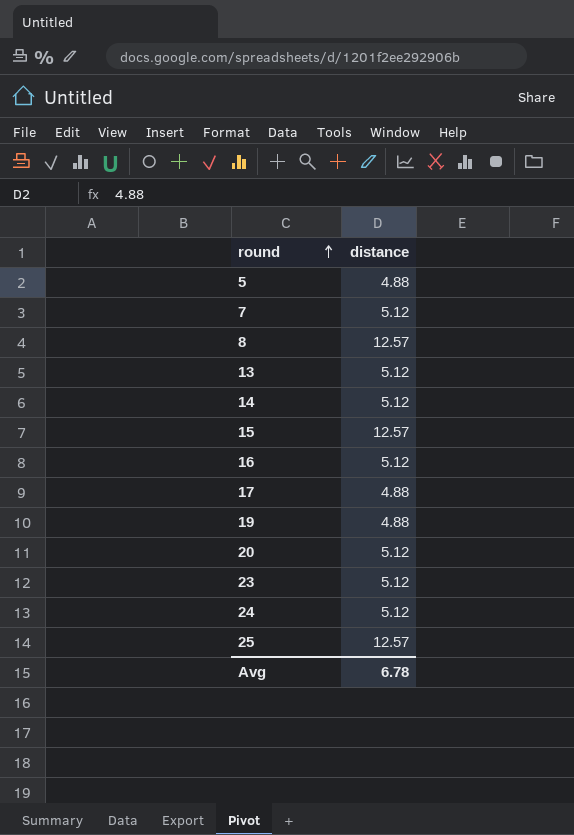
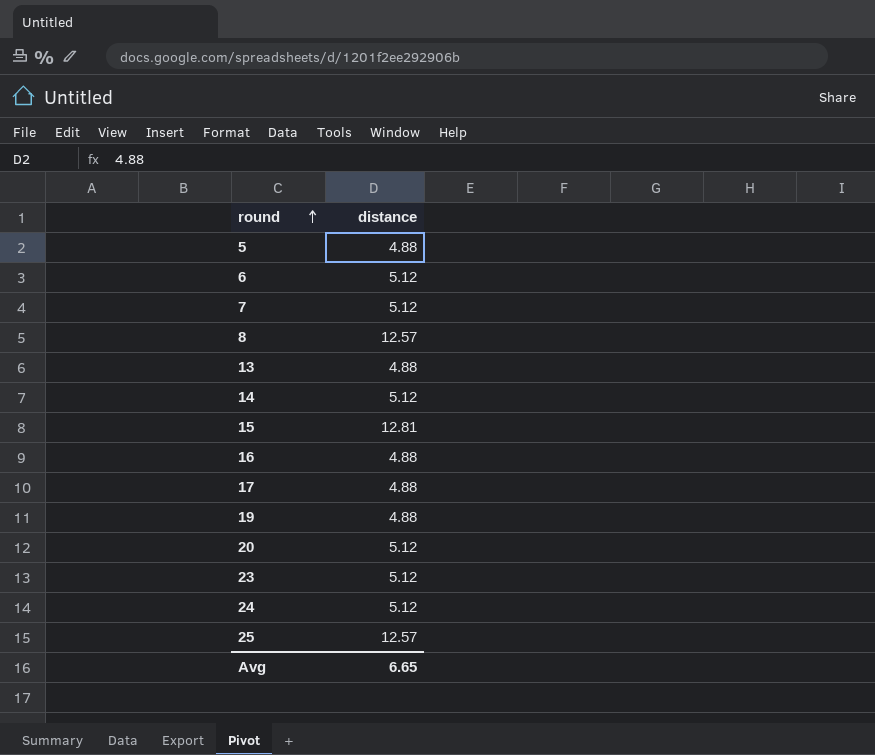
row 6: none -> 5.12
13 | distance: 5.12 -> 4.88
15 | distance: 12.57 -> 12.81
16 | distance: 5.12 -> 4.88
Avg | distance: 6.78 -> 6.65

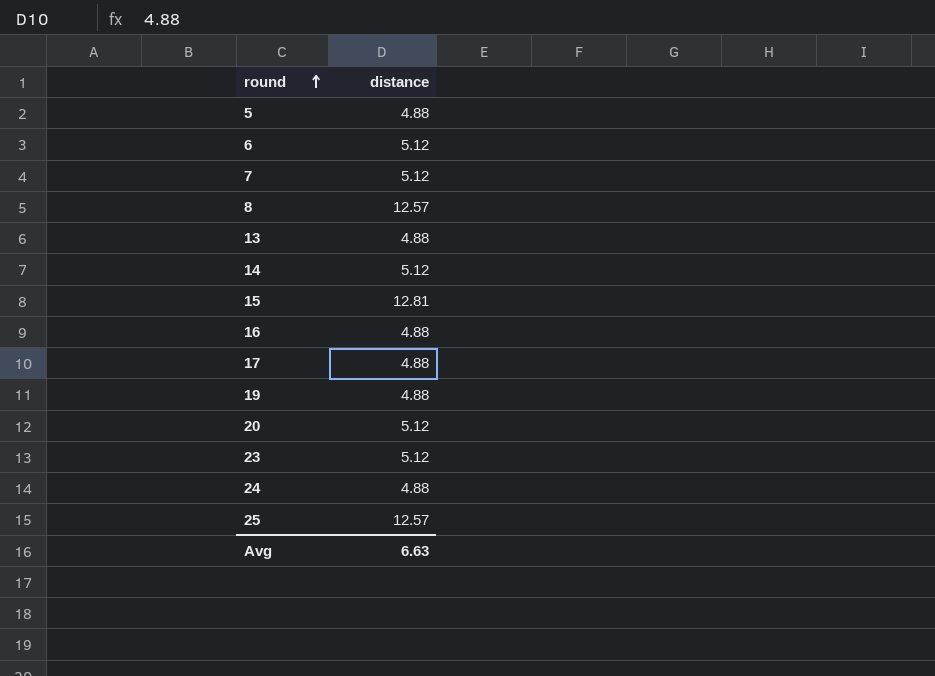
24 | distance: 5.12 -> 4.88
Avg | distance: 6.65 -> 6.63

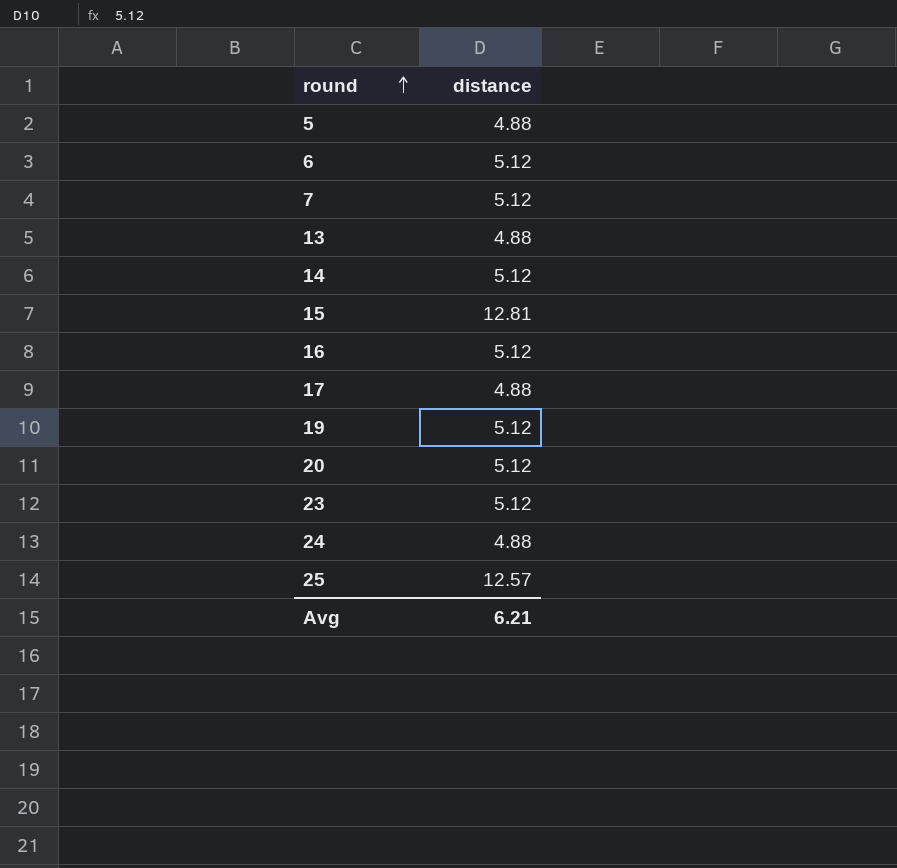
row 8: 12.57 -> none
16 | distance: 4.88 -> 5.12
19 | distance: 4.88 -> 5.12
Avg | distance: 6.63 -> 6.21

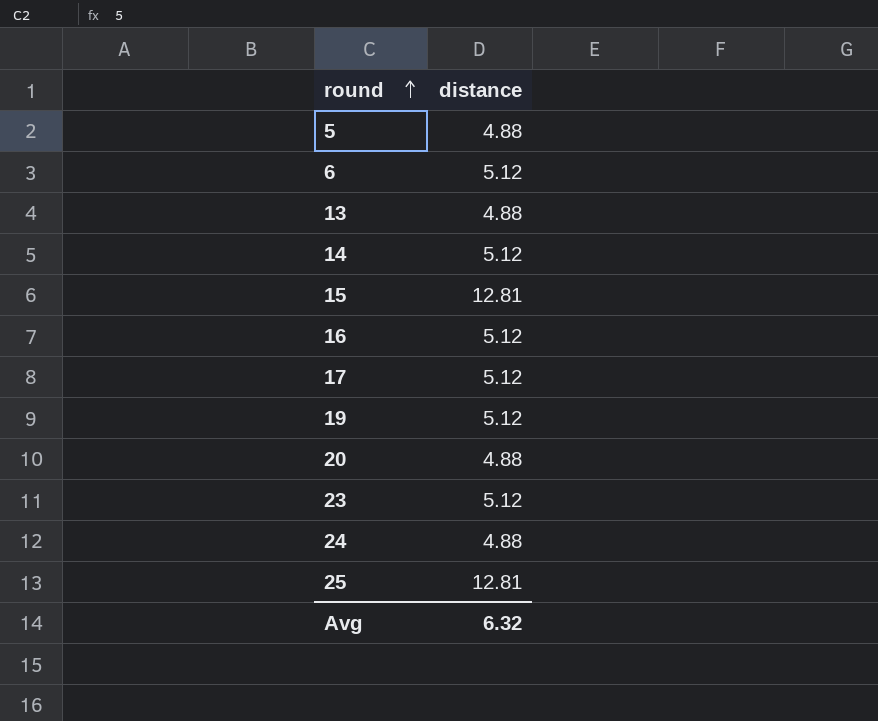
row 7: 5.12 -> none
17 | distance: 4.88 -> 5.12
20 | distance: 5.12 -> 4.88
25 | distance: 12.57 -> 12.81
Avg | distance: 6.21 -> 6.32

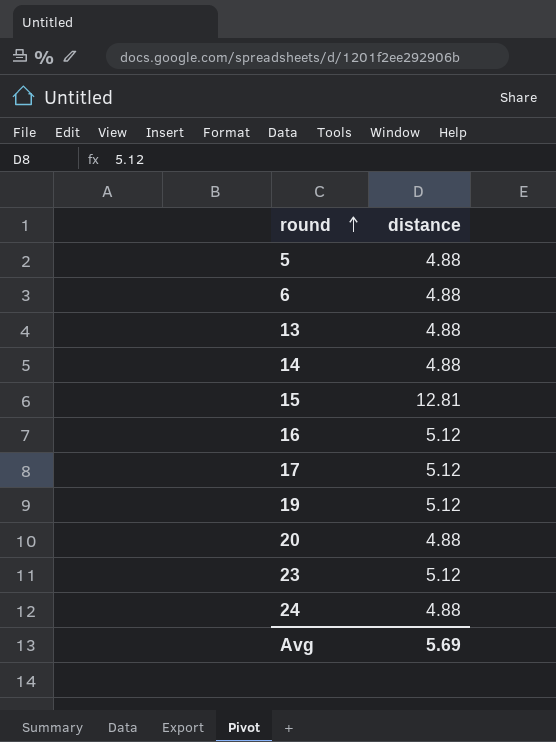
row 25: 12.81 -> none
6 | distance: 5.12 -> 4.88
14 | distance: 5.12 -> 4.88
Avg | distance: 6.32 -> 5.69

